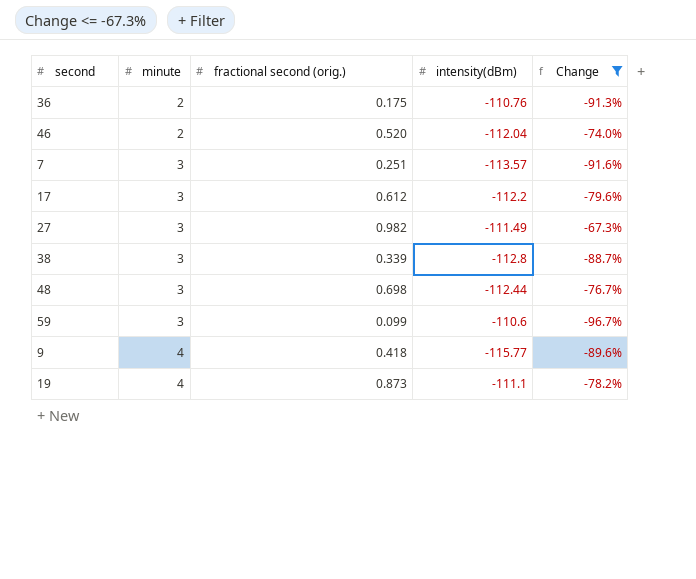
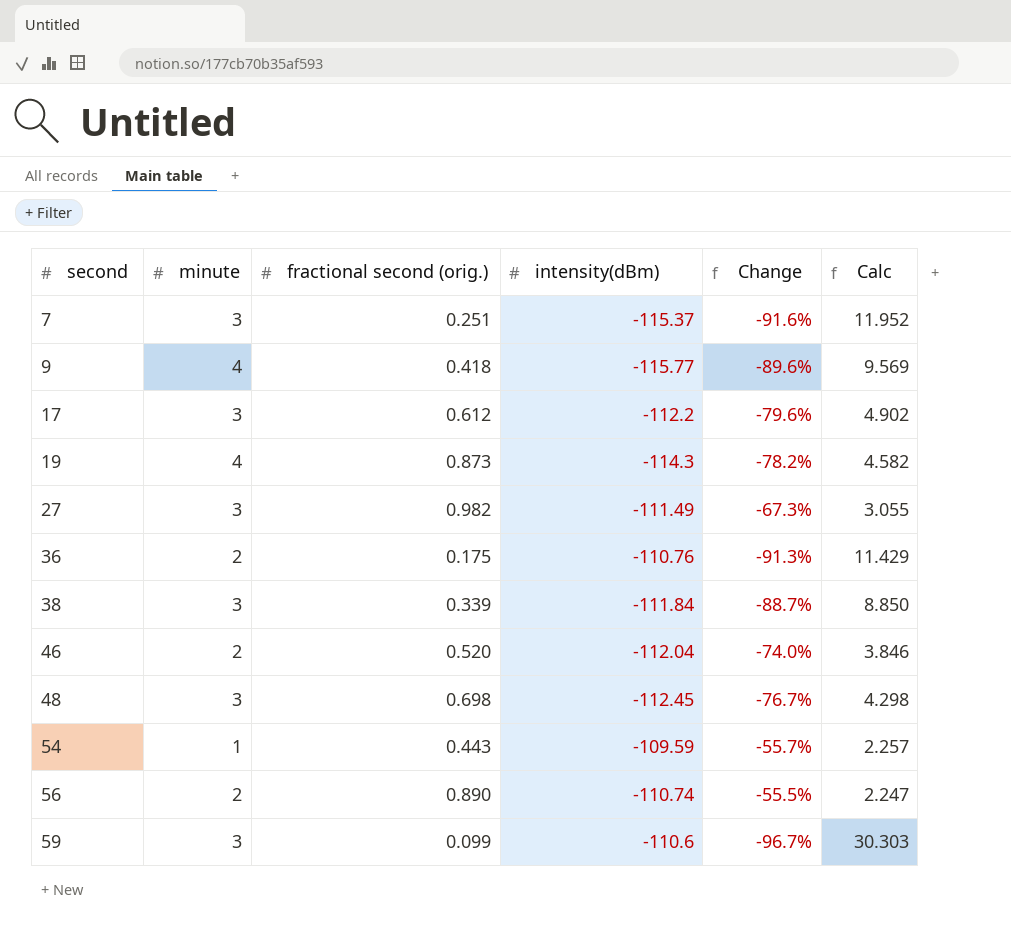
filter: Change <= -67.3% -> none
row order: minute ascending -> second ascending
column Calc | formula: none -> [minute] / [fractional second (orig.)]
7 | intensity(dBm): -113.57 -> -115.37
19 | intensity(dBm): -111.1 -> -114.3
38 | intensity(dBm): -112.8 -> -111.84
48 | intensity(dBm): -112.44 -> -112.45

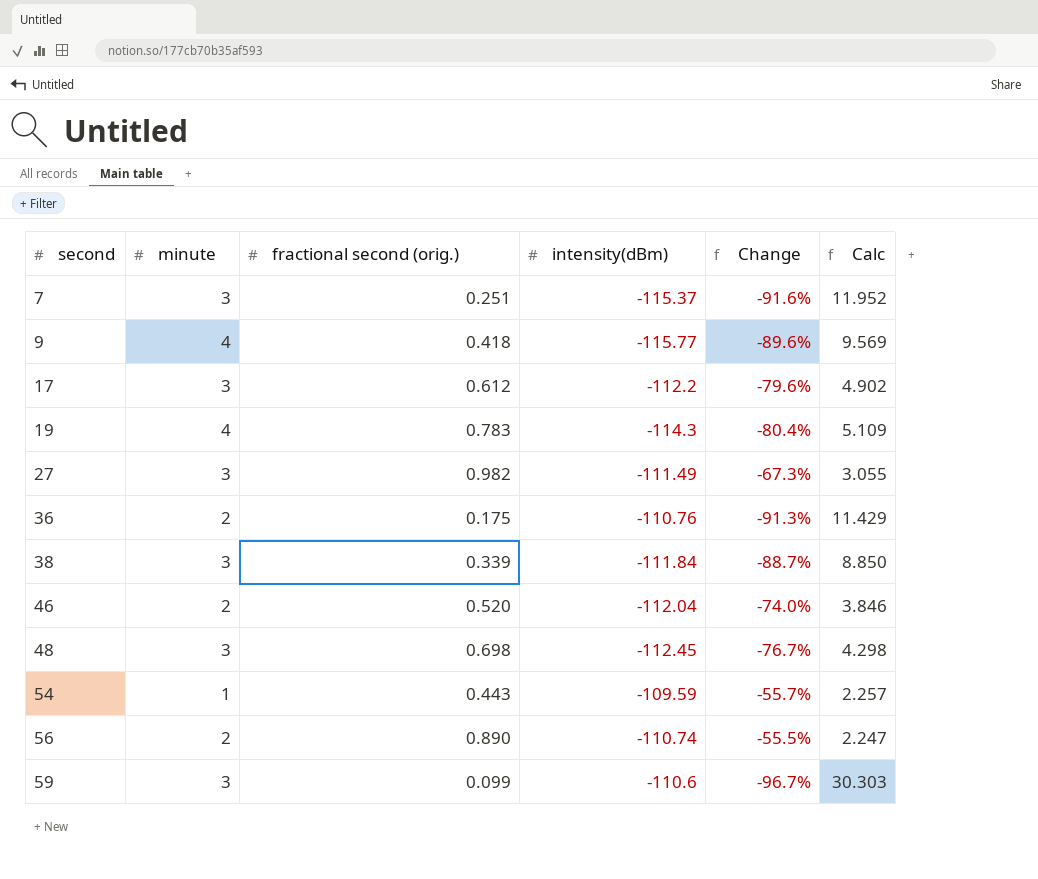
19 | fractional second (orig.): 0.873 -> 0.783
19 | Change: -78.2% -> -80.4%
19 | Calc: 4.582 -> 5.109

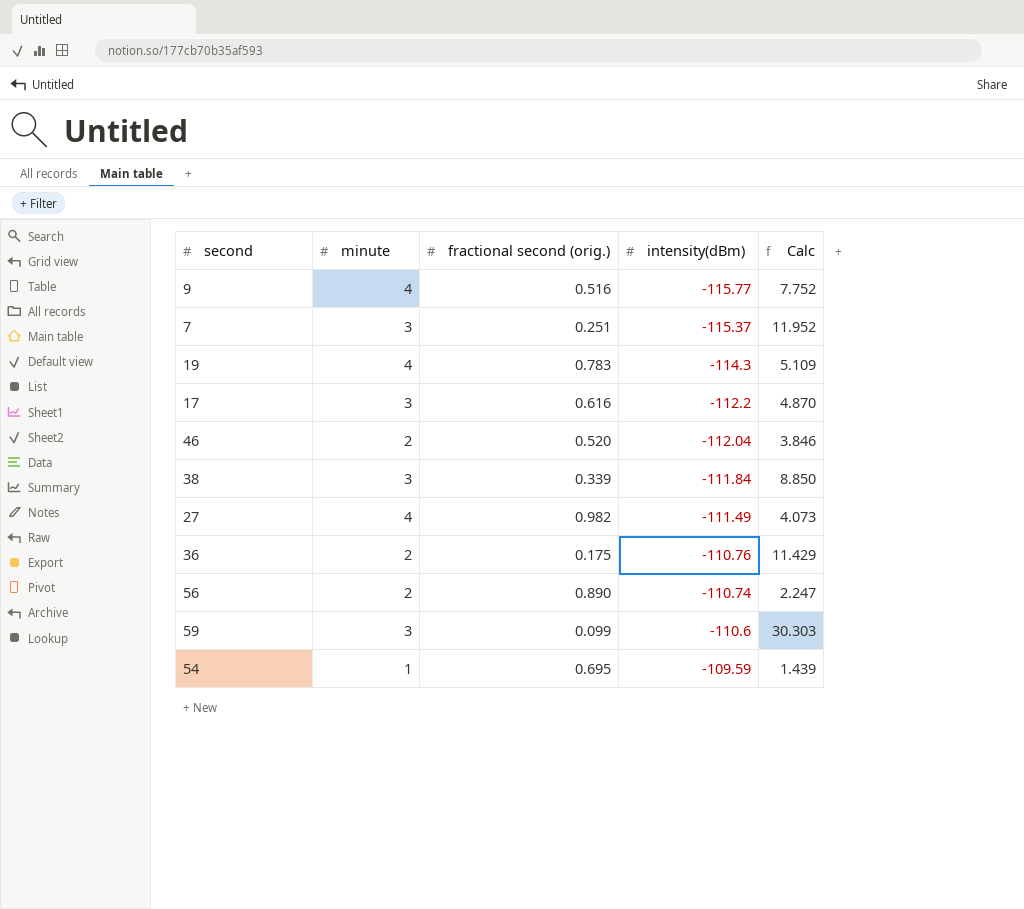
row order: second ascending -> intensity(dBm) ascending
column Change | formula: ([fractional second (orig.)] - [minute]) / [minute] -> none
row 48: 3 | 0.698 | -112.45 | -76.7% | 4.298 -> none
9 | fractional second (orig.): 0.418 -> 0.516
9 | Calc: 9.569 -> 7.752
17 | fractional second (orig.): 0.612 -> 0.616
17 | Calc: 4.902 -> 4.870
27 | minute: 3 -> 4
27 | Calc: 3.055 -> 4.073
54 | fractional second (orig.): 0.443 -> 0.695
54 | Calc: 2.257 -> 1.439

